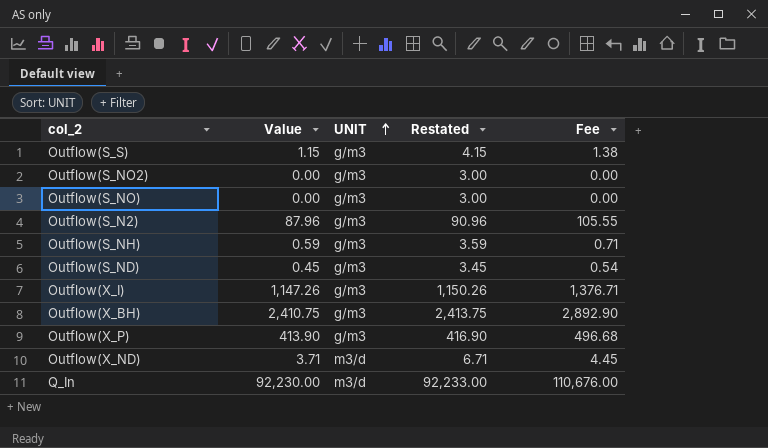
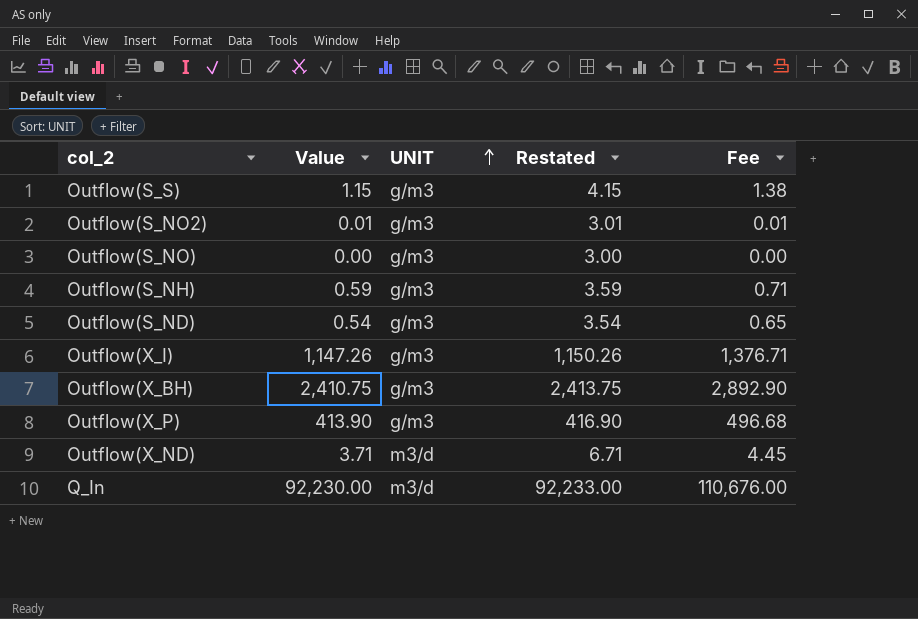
row Outflow(S_N2): 87.96 | g/m3 | 90.96 | 105.55 -> none
Outflow(S_NO2) | Value: 0.00 -> 0.01
Outflow(S_NO2) | Restated: 3.00 -> 3.01
Outflow(S_NO2) | Fee: 0.00 -> 0.01
Outflow(S_ND) | Value: 0.45 -> 0.54
Outflow(S_ND) | Restated: 3.45 -> 3.54
Outflow(S_ND) | Fee: 0.54 -> 0.65

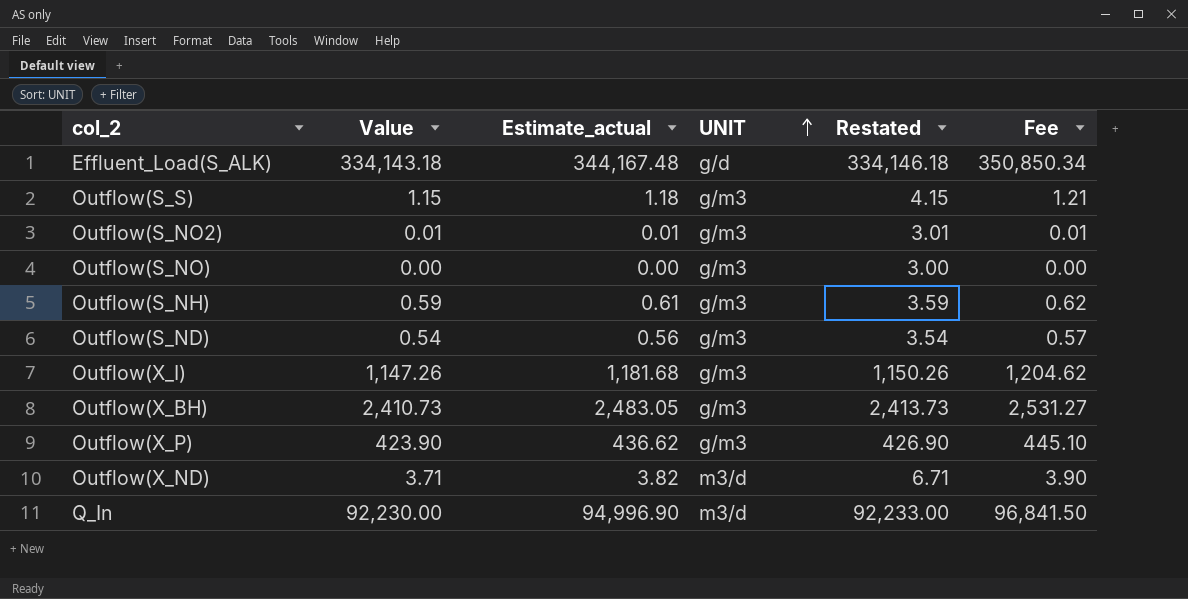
column Estimate_actual | formula: none -> [Value] * 1.03
column Fee | formula: [Value] * 1.2 -> [Value] * 1.05
row Effluent_Load(S_ALK): none -> 334,143.18 | 344,167.48 | g/d | 334,146.18 | 350,850.34
Outflow(X_BH) | Value: 2,410.75 -> 2,410.73
Outflow(X_BH) | Restated: 2,413.75 -> 2,413.73
Outflow(X_P) | Value: 413.90 -> 423.90
Outflow(X_P) | Restated: 416.90 -> 426.90

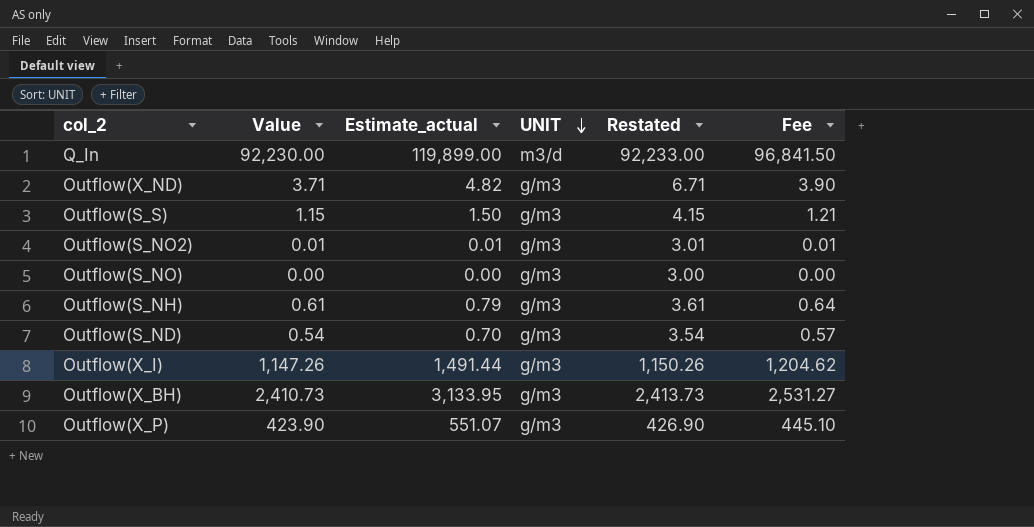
row order: UNIT ascending -> UNIT descending
column Estimate_actual | formula: [Value] * 1.03 -> [Value] * 1.3
row Effluent_Load(S_ALK): 334,143.18 | 344,167.48 | g/d | 334,146.18 | 350,850.34 -> none
Outflow(X_ND) | UNIT: m3/d -> g/m3
Outflow(S_NH) | Value: 0.59 -> 0.61
Outflow(S_NH) | Restated: 3.59 -> 3.61
Outflow(S_NH) | Fee: 0.62 -> 0.64

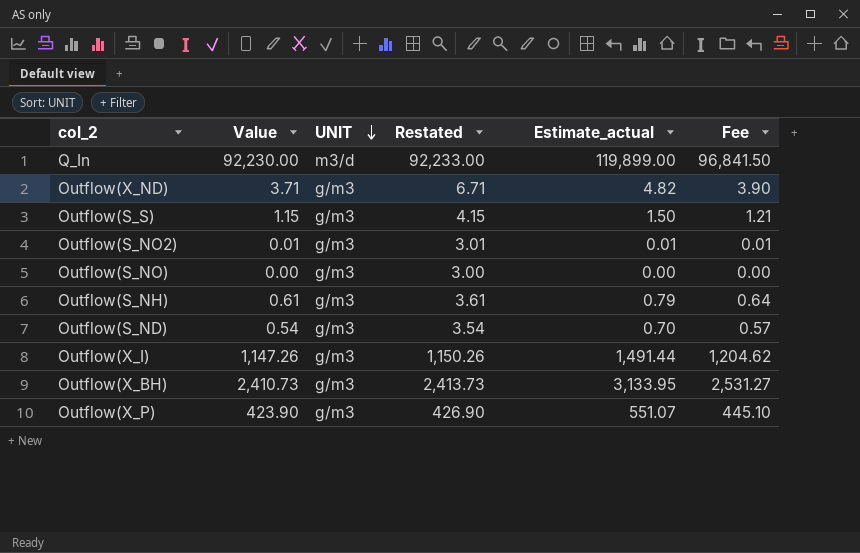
column Estimate_actual | position: 3 -> 5

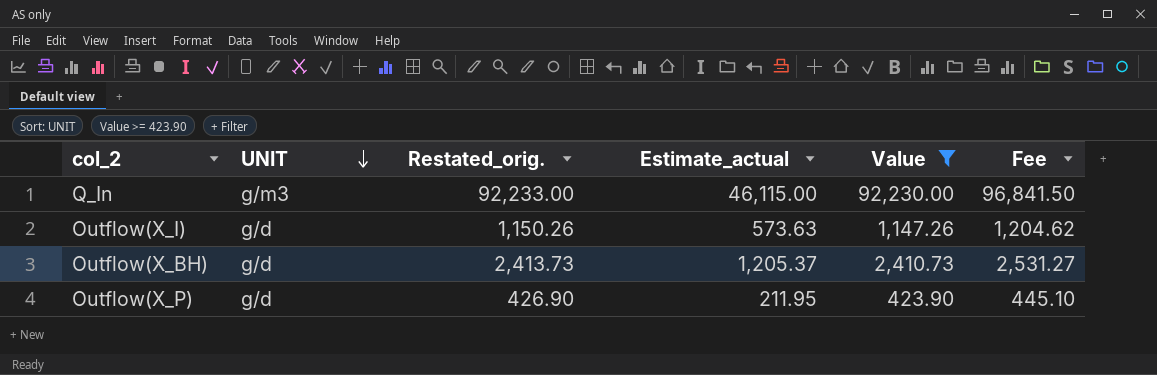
filter: none -> Value >= 423.90
column name: Restated -> Restated_orig.
column Estimate_actual | formula: [Value] * 1.3 -> [Value] * 0.5
column Value | position: 2 -> 5
Q_In | UNIT: m3/d -> g/m3
Outflow(X_I) | UNIT: g/m3 -> g/d
Outflow(X_BH) | UNIT: g/m3 -> g/d
Outflow(X_P) | UNIT: g/m3 -> g/d

